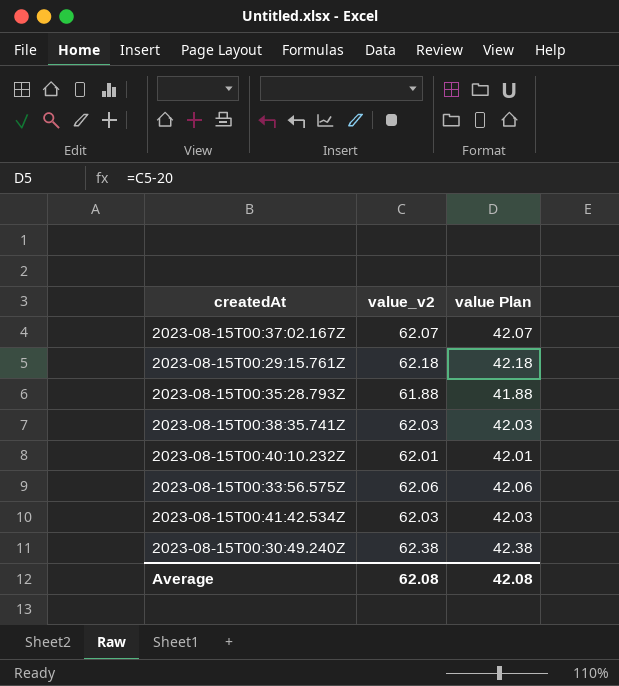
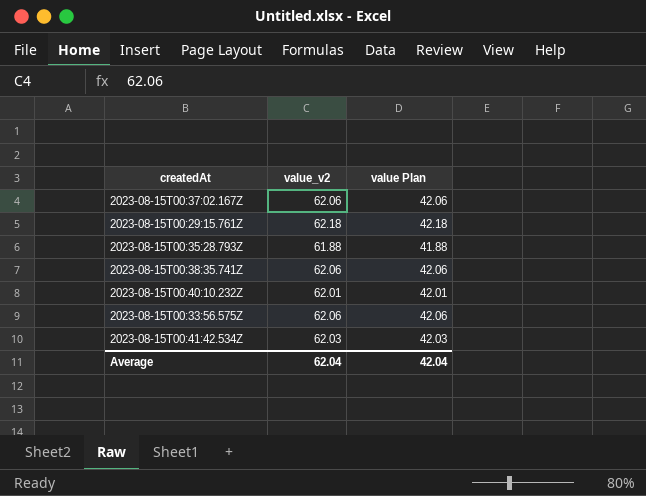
row 2023-08-15T00:30:49.240Z: 62.38 | 42.38 -> none
2023-08-15T00:37:02.167Z | value_v2: 62.07 -> 62.06
2023-08-15T00:37:02.167Z | value Plan: 42.07 -> 42.06
2023-08-15T00:38:35.741Z | value_v2: 62.03 -> 62.06
2023-08-15T00:38:35.741Z | value Plan: 42.03 -> 42.06
Average | value_v2: 62.08 -> 62.04
Average | value Plan: 42.08 -> 42.04

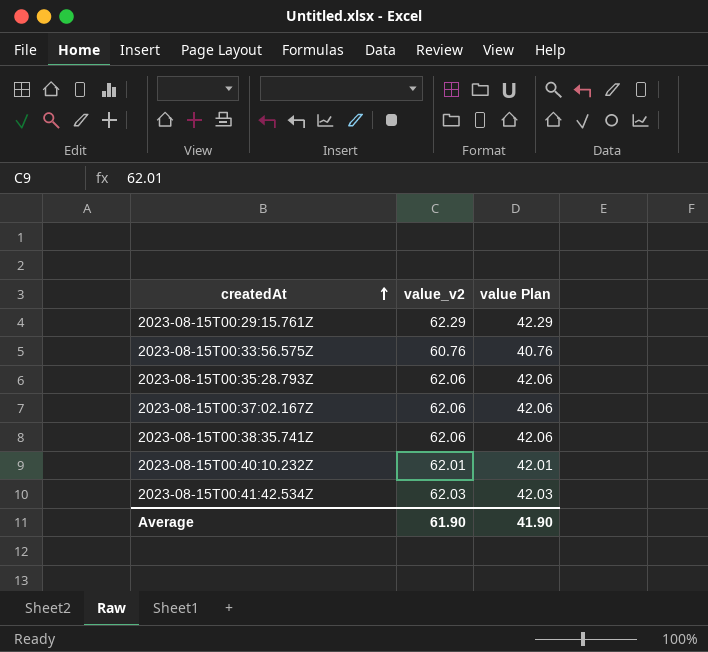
row order: none -> createdAt ascending
2023-08-15T00:29:15.761Z | value_v2: 62.18 -> 62.29
2023-08-15T00:29:15.761Z | value Plan: 42.18 -> 42.29
2023-08-15T00:33:56.575Z | value_v2: 62.06 -> 60.76
2023-08-15T00:33:56.575Z | value Plan: 42.06 -> 40.76
2023-08-15T00:35:28.793Z | value_v2: 61.88 -> 62.06
2023-08-15T00:35:28.793Z | value Plan: 41.88 -> 42.06
Average | value_v2: 62.04 -> 61.90
Average | value Plan: 42.04 -> 41.90

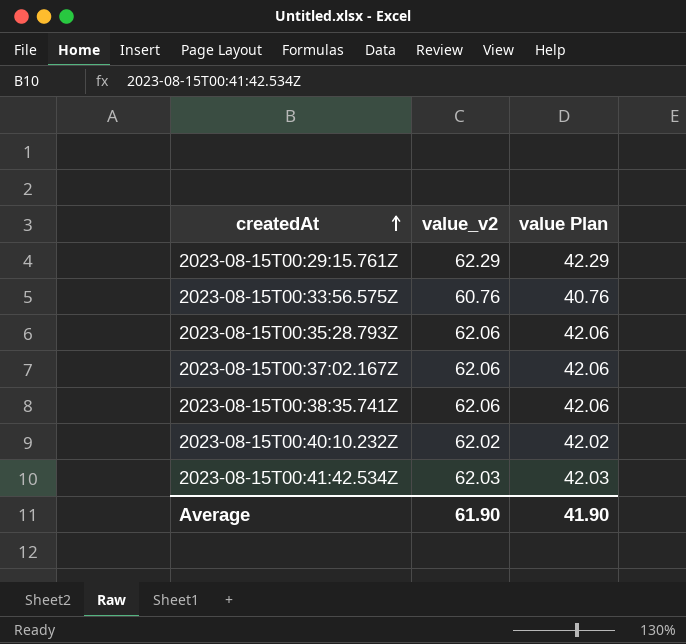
2023-08-15T00:40:10.232Z | value_v2: 62.01 -> 62.02
2023-08-15T00:40:10.232Z | value Plan: 42.01 -> 42.02

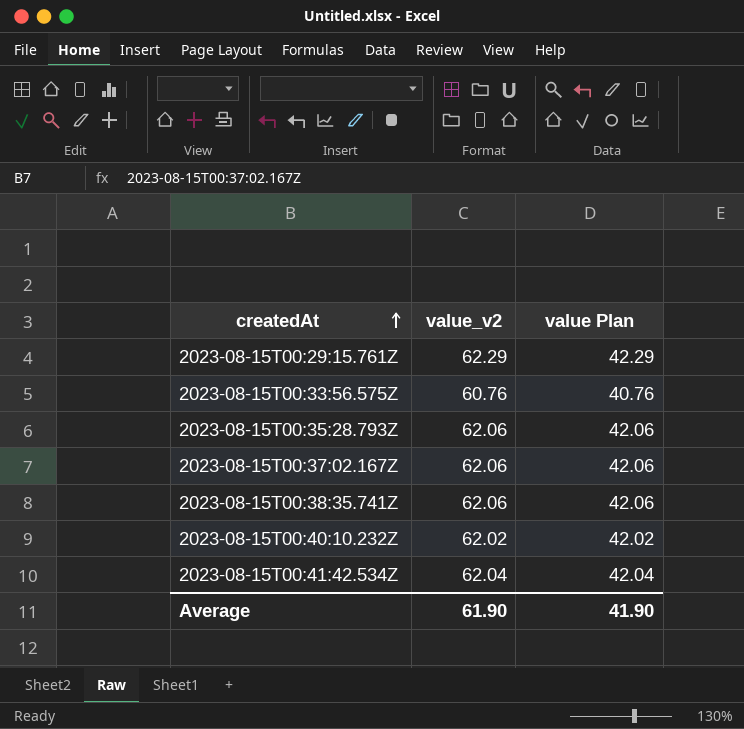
2023-08-15T00:41:42.534Z | value_v2: 62.03 -> 62.04
2023-08-15T00:41:42.534Z | value Plan: 42.03 -> 42.04

